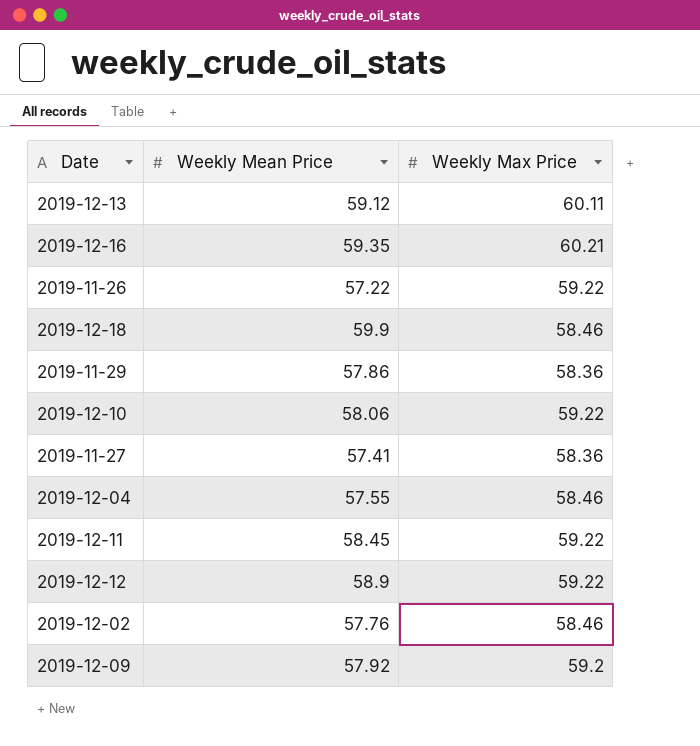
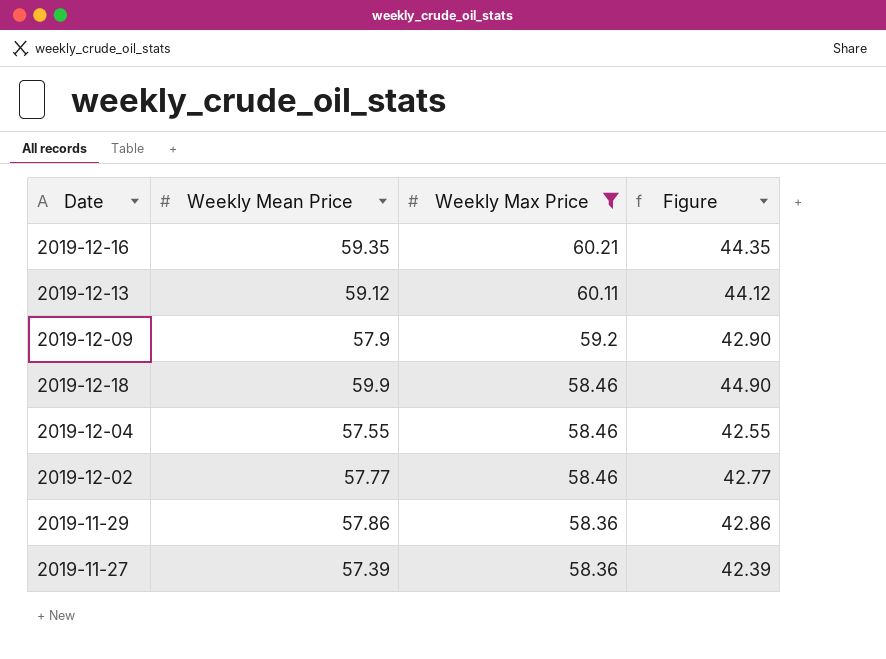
filter: none -> Weekly Max Price != 59.22
row order: none -> Weekly Max Price descending
column Figure | formula: none -> [Weekly Mean Price] - 15
2019-12-09 | Weekly Mean Price: 57.92 -> 57.9
2019-12-02 | Weekly Mean Price: 57.76 -> 57.77
2019-11-27 | Weekly Mean Price: 57.41 -> 57.39

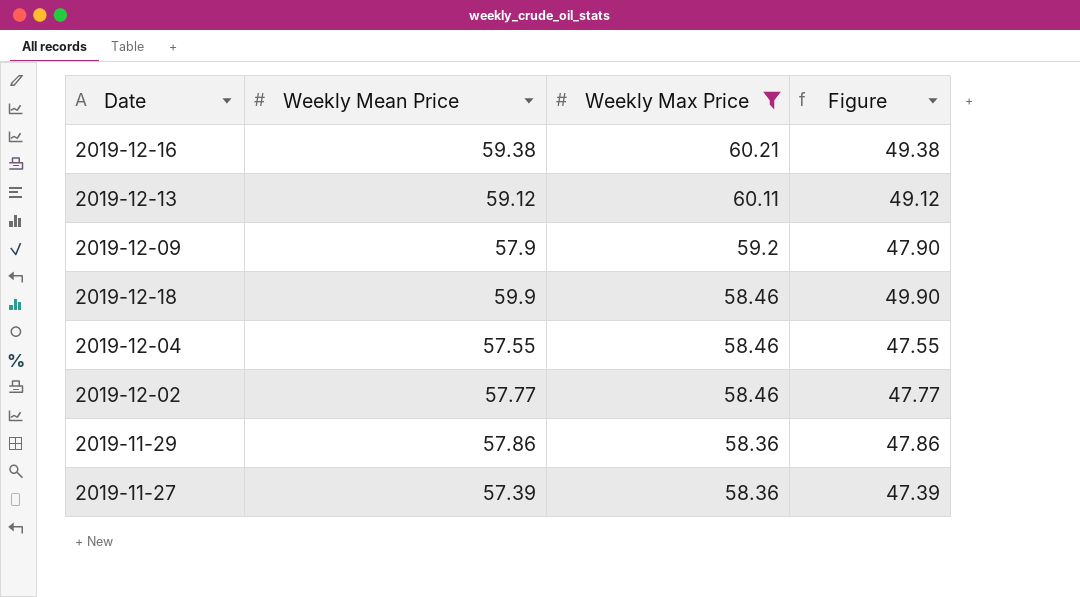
column Figure | formula: [Weekly Mean Price] - 15 -> [Weekly Mean Price] - 10
2019-12-16 | Weekly Mean Price: 59.35 -> 59.38

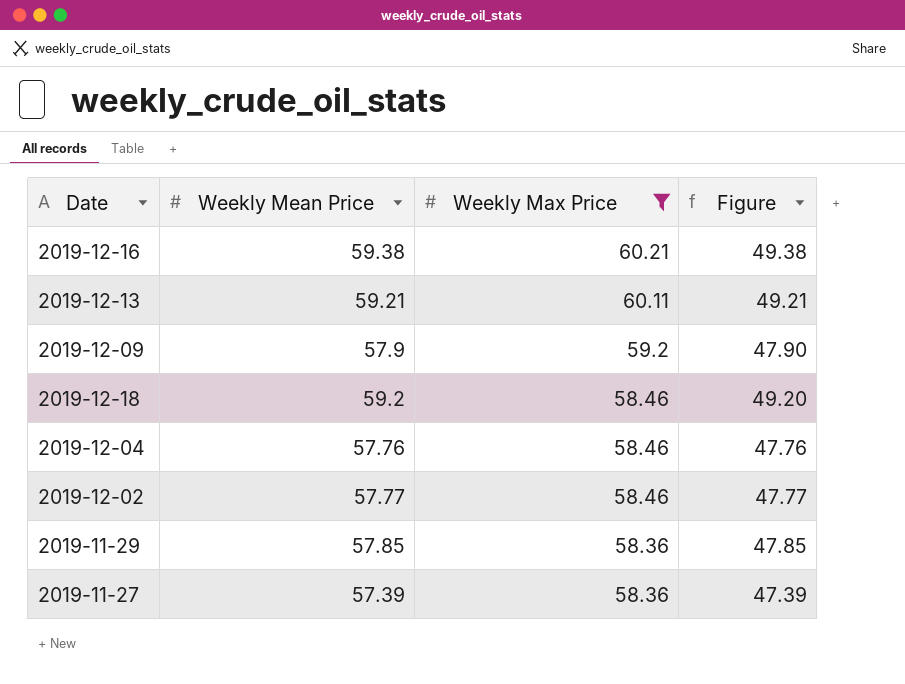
2019-12-13 | Weekly Mean Price: 59.12 -> 59.21
2019-12-13 | Figure: 49.12 -> 49.21
2019-12-18 | Weekly Mean Price: 59.9 -> 59.2
2019-12-18 | Figure: 49.90 -> 49.20
2019-12-04 | Weekly Mean Price: 57.55 -> 57.76
2019-12-04 | Figure: 47.55 -> 47.76
2019-11-29 | Weekly Mean Price: 57.86 -> 57.85
2019-11-29 | Figure: 47.86 -> 47.85

